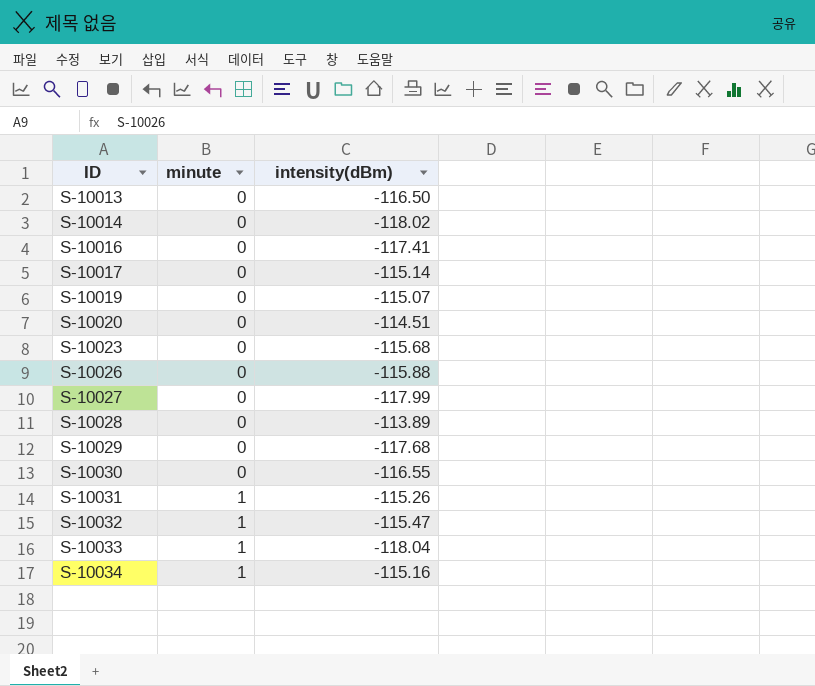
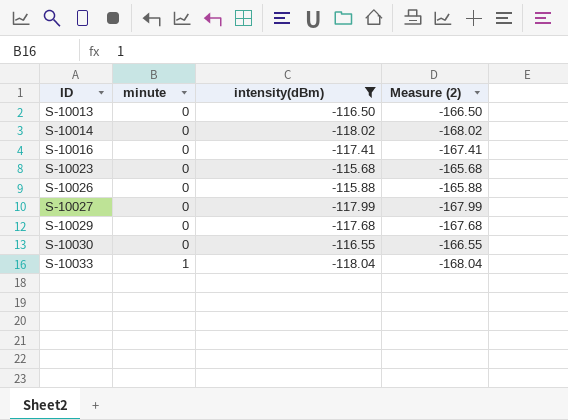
filter: none -> intensity(dBm) <= -115.68
column Measure (2) | formula: none -> [intensity(dBm)] - 50

